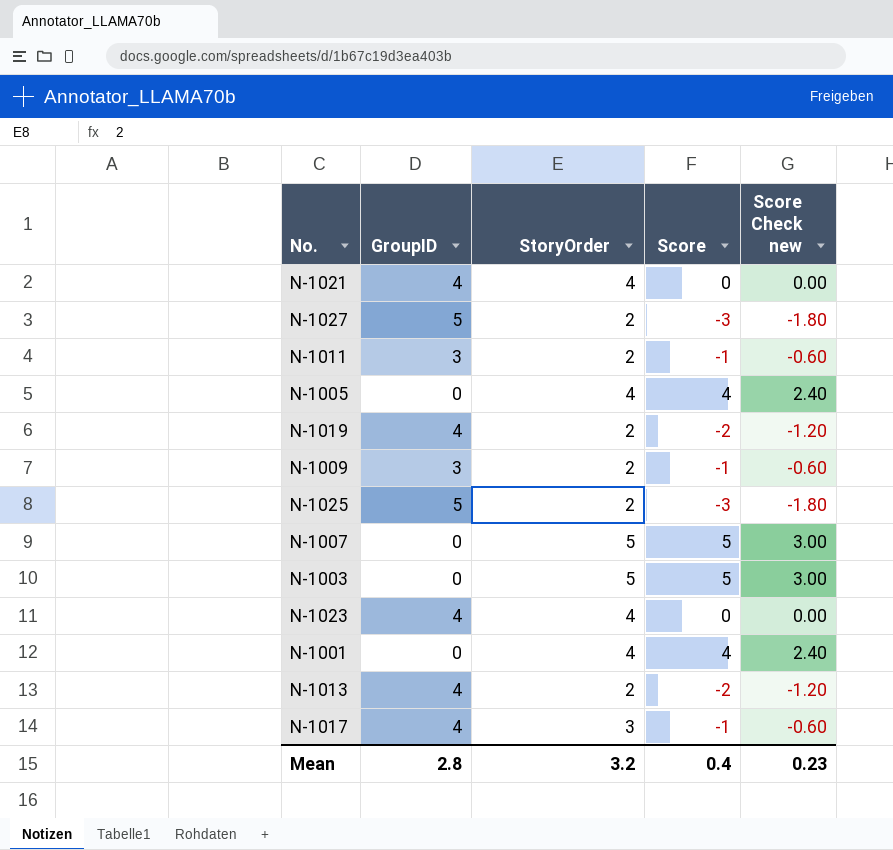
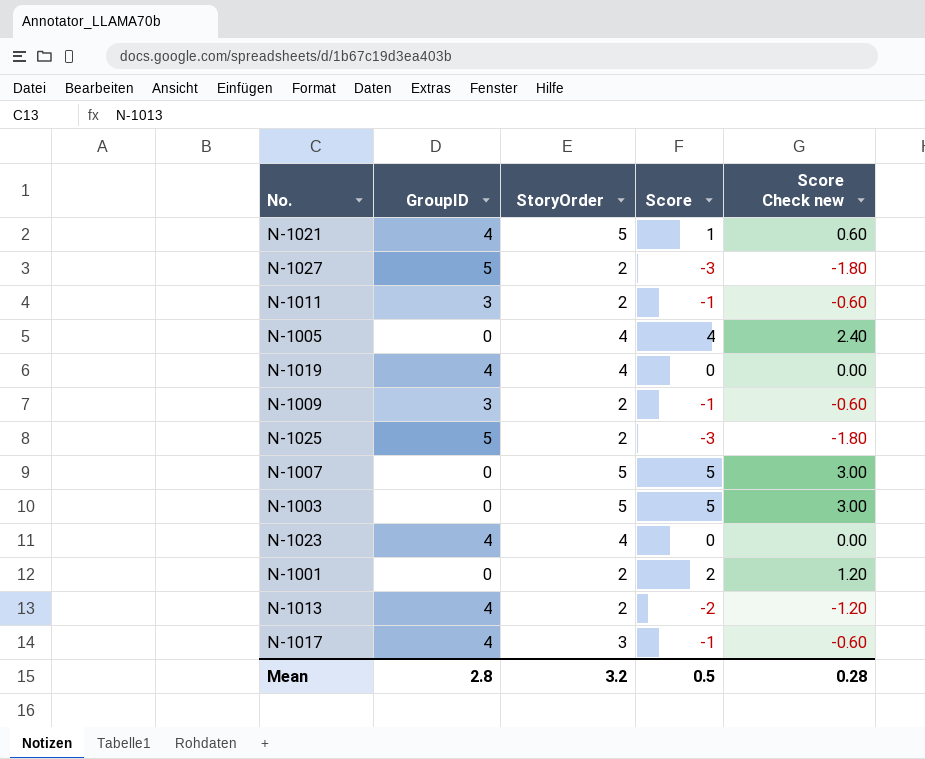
N-1021 | StoryOrder: 4 -> 5
N-1021 | Score: 0 -> 1
N-1021 | Score Check new: 0.00 -> 0.60
N-1019 | StoryOrder: 2 -> 4
N-1019 | Score: -2 -> 0
N-1019 | Score Check new: -1.20 -> 0.00
N-1001 | StoryOrder: 4 -> 2
N-1001 | Score: 4 -> 2
N-1001 | Score Check new: 2.40 -> 1.20
Mean | Score: 0.4 -> 0.5
Mean | Score Check new: 0.23 -> 0.28

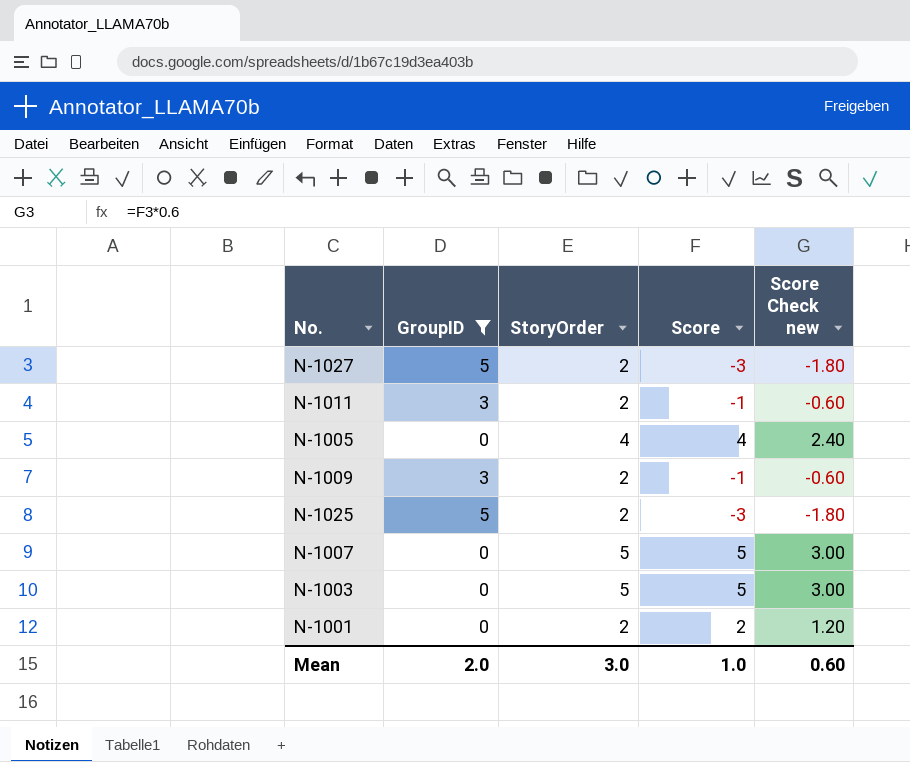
filter: none -> GroupID != 4
Mean | GroupID: 2.8 -> 2.0
Mean | StoryOrder: 3.2 -> 3.0
Mean | Score: 0.5 -> 1.0
Mean | Score Check new: 0.28 -> 0.60

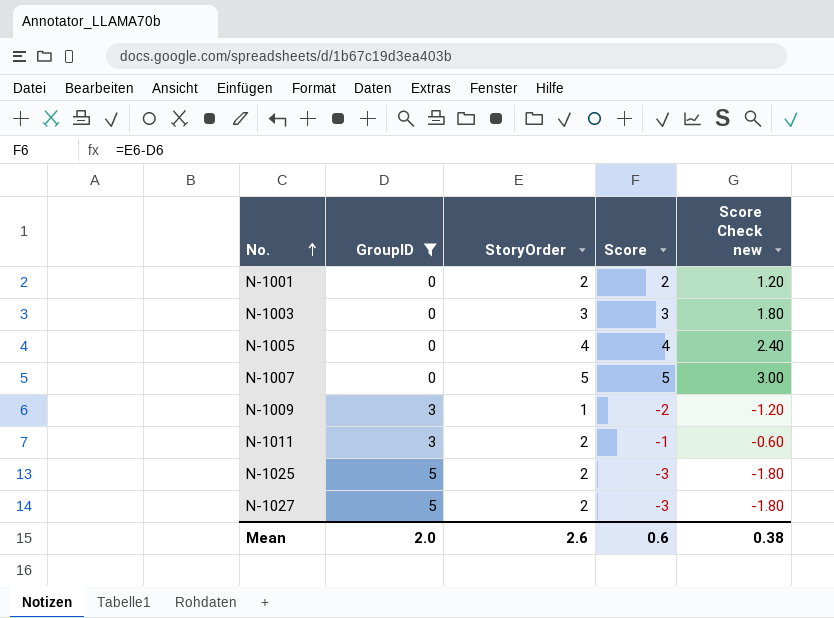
row order: none -> No. ascending
N-1003 | StoryOrder: 5 -> 3
N-1003 | Score: 5 -> 3
N-1003 | Score Check new: 3.00 -> 1.80
N-1009 | StoryOrder: 2 -> 1
N-1009 | Score: -1 -> -2
N-1009 | Score Check new: -0.60 -> -1.20
Mean | StoryOrder: 3.0 -> 2.6
Mean | Score: 1.0 -> 0.6
Mean | Score Check new: 0.60 -> 0.38

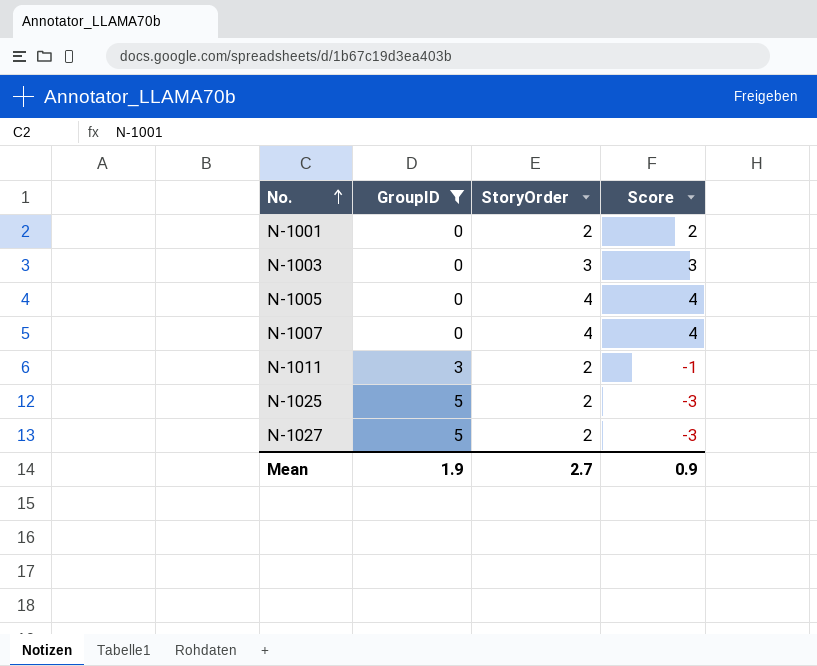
column Score Check new | formula: [Score] * 0.6 -> none
row N-1009: 3 | 1 | -2 | -1.20 -> none
N-1007 | StoryOrder: 5 -> 4
N-1007 | Score: 5 -> 4
Mean | GroupID: 2.0 -> 1.9
Mean | StoryOrder: 2.6 -> 2.7
Mean | Score: 0.6 -> 0.9

